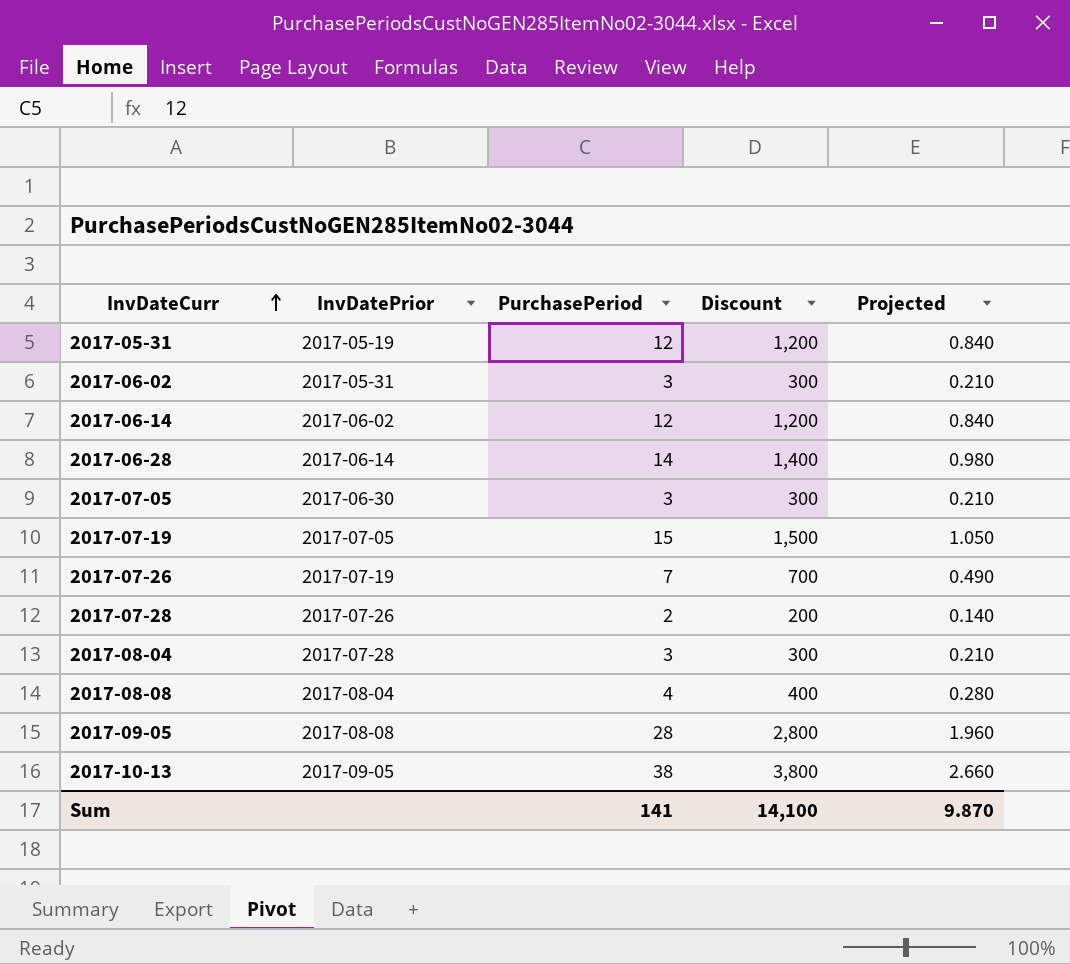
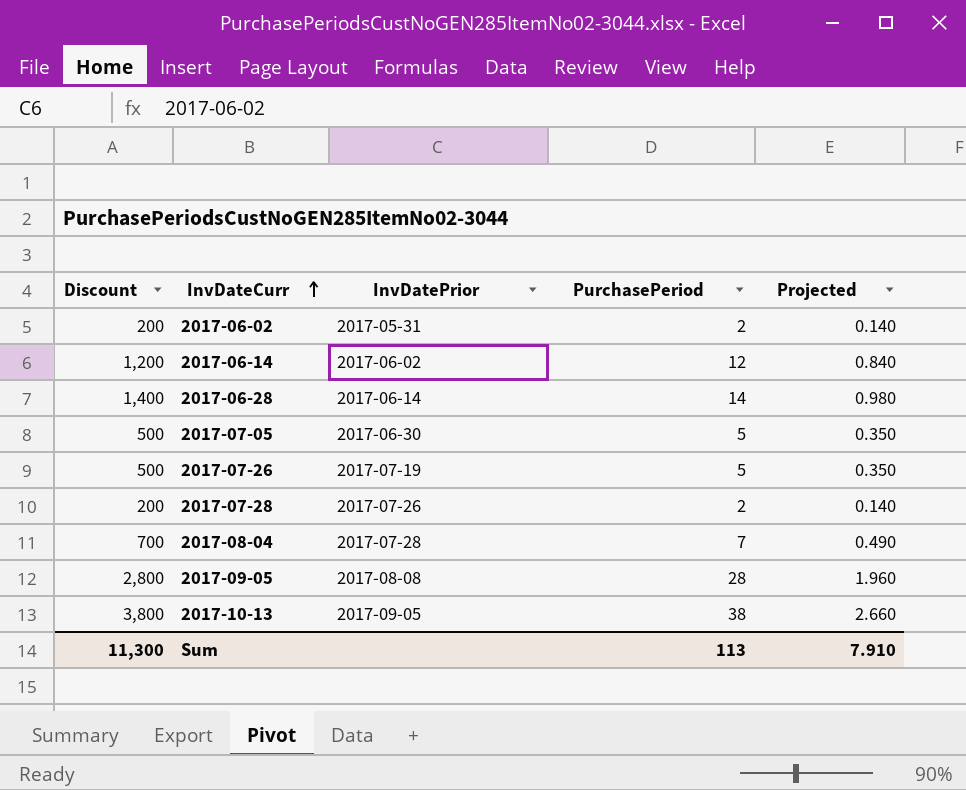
column Discount | position: 4 -> 1
row 2017-05-31: 2017-05-19 | 12 | 1,200 | 0.840 -> none
row 2017-07-19: 2017-07-05 | 15 | 1,500 | 1.050 -> none
row 2017-08-08: 2017-08-04 | 4 | 400 | 0.280 -> none
2017-06-02 | Discount: 300 -> 200
2017-06-02 | PurchasePeriod: 3 -> 2
2017-06-02 | Projected: 0.210 -> 0.140
2017-07-05 | Discount: 300 -> 500
2017-07-05 | PurchasePeriod: 3 -> 5
2017-07-05 | Projected: 0.210 -> 0.350
2017-07-26 | Discount: 700 -> 500
2017-07-26 | PurchasePeriod: 7 -> 5
2017-07-26 | Projected: 0.490 -> 0.350
2017-08-04 | Discount: 300 -> 700
2017-08-04 | PurchasePeriod: 3 -> 7
2017-08-04 | Projected: 0.210 -> 0.490
Sum | Discount: 14,100 -> 11,300
Sum | PurchasePeriod: 141 -> 113
Sum | Projected: 9.870 -> 7.910

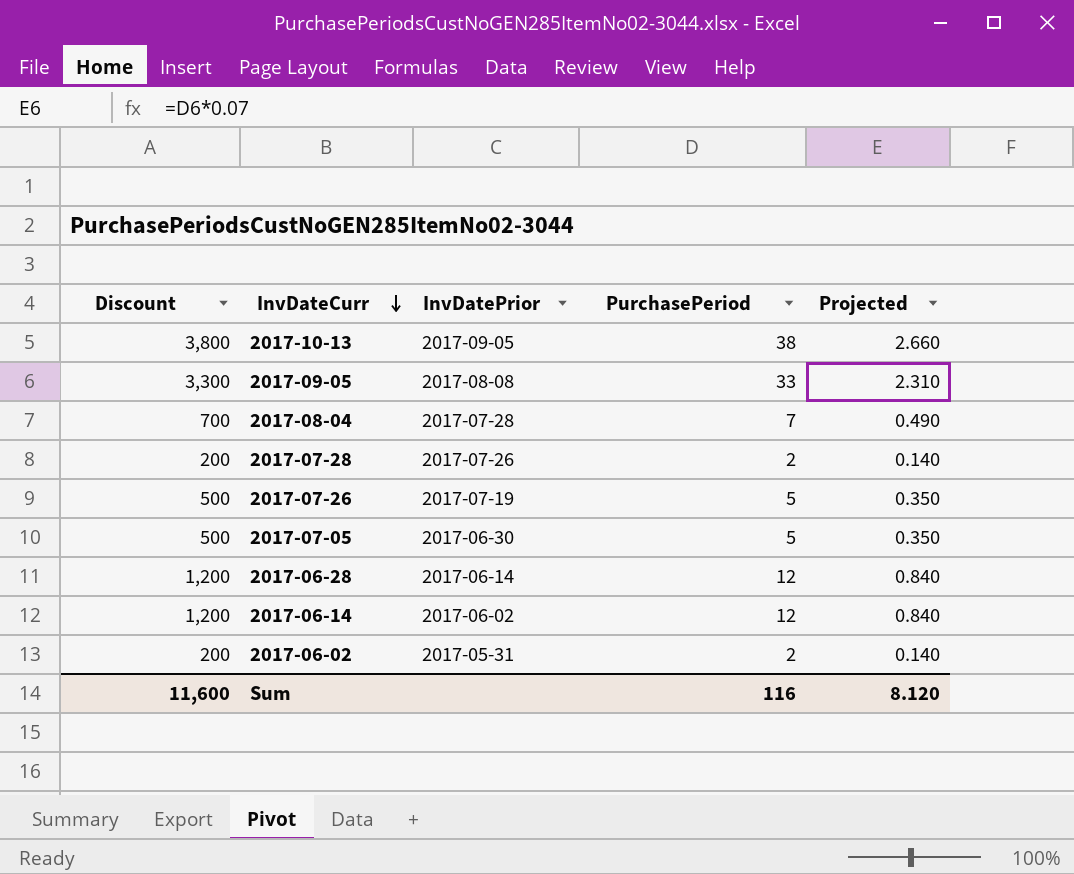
row order: InvDateCurr ascending -> InvDateCurr descending
2017-09-05 | Discount: 2,800 -> 3,300
2017-09-05 | PurchasePeriod: 28 -> 33
2017-09-05 | Projected: 1.960 -> 2.310
2017-06-28 | Discount: 1,400 -> 1,200
2017-06-28 | PurchasePeriod: 14 -> 12
2017-06-28 | Projected: 0.980 -> 0.840
Sum | Discount: 11,300 -> 11,600
Sum | PurchasePeriod: 113 -> 116
Sum | Projected: 7.910 -> 8.120

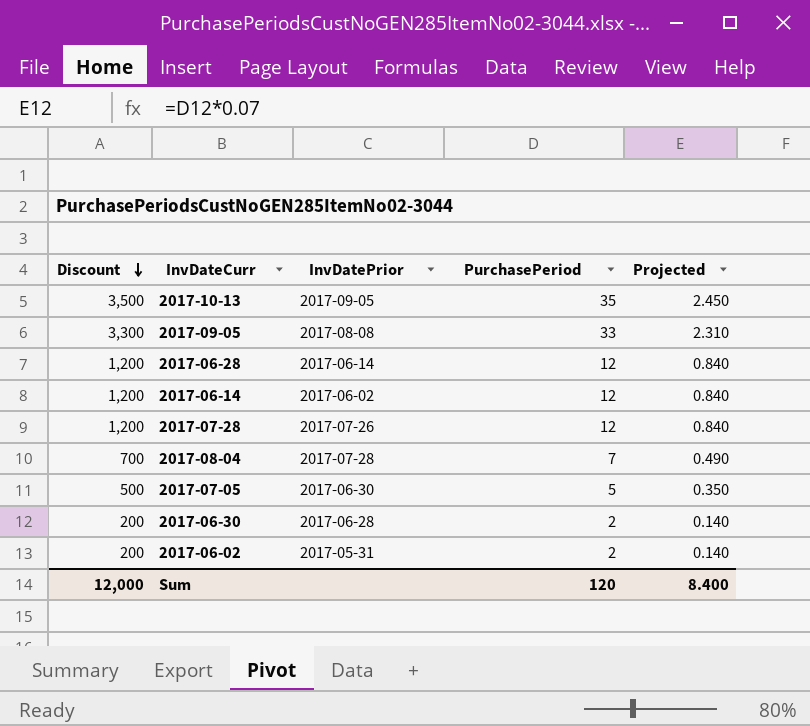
row order: InvDateCurr descending -> Discount descending
row 2017-07-26: 500 | 2017-07-19 | 5 | 0.350 -> none
2017-10-13 | Discount: 3,800 -> 3,500
2017-10-13 | PurchasePeriod: 38 -> 35
2017-10-13 | Projected: 2.660 -> 2.450
2017-07-28 | Discount: 200 -> 1,200
2017-07-28 | PurchasePeriod: 2 -> 12
2017-07-28 | Projected: 0.140 -> 0.840
row 2017-06-30: none -> 200 | 2017-06-28 | 2 | 0.140
Sum | Discount: 11,600 -> 12,000
Sum | PurchasePeriod: 116 -> 120
Sum | Projected: 8.120 -> 8.400

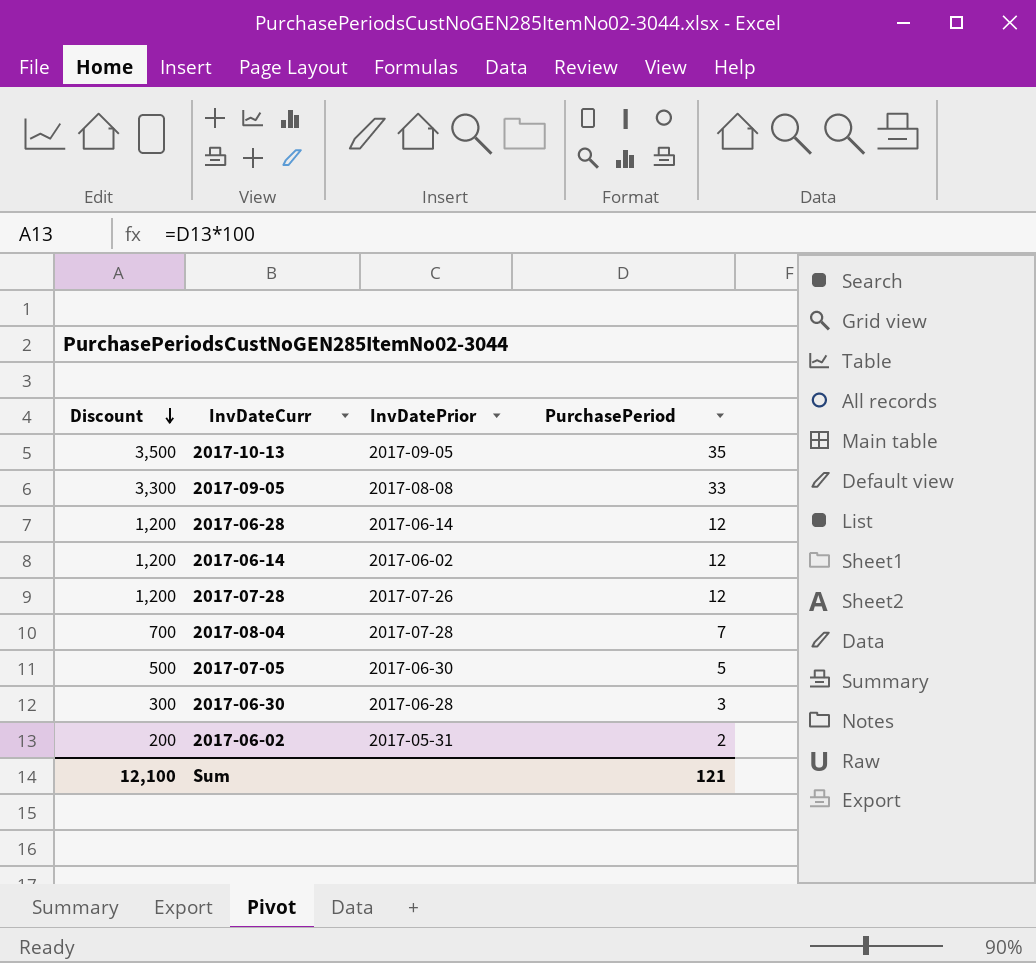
column Projected | formula: [PurchasePeriod] * 0.07 -> none
2017-06-30 | Discount: 200 -> 300
2017-06-30 | PurchasePeriod: 2 -> 3
Sum | Discount: 12,000 -> 12,100
Sum | PurchasePeriod: 120 -> 121

